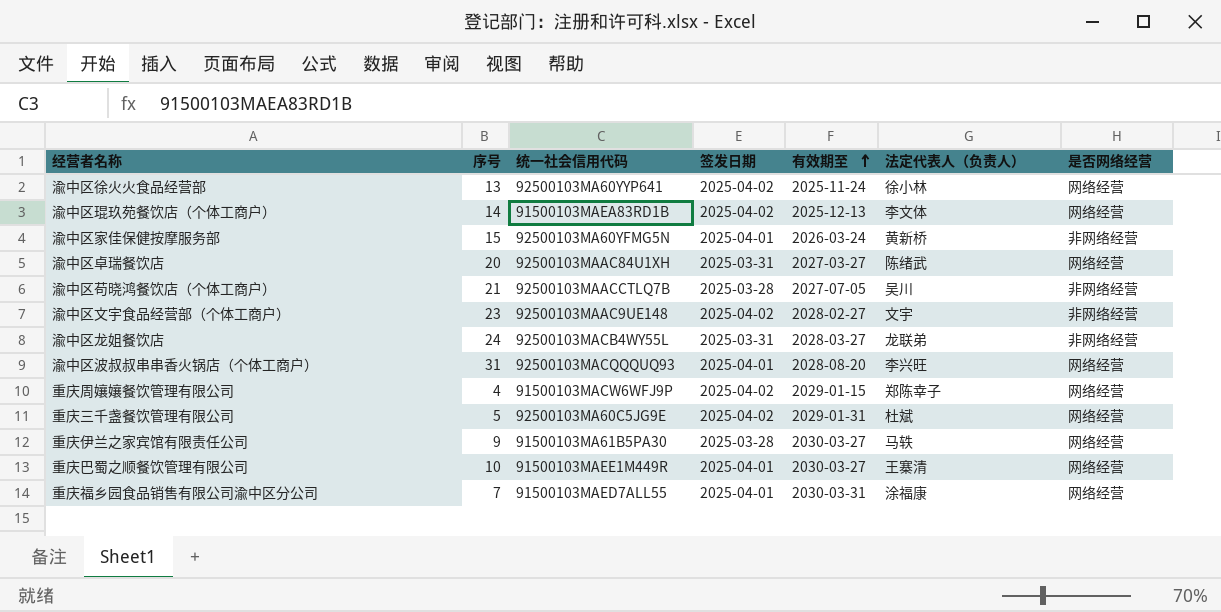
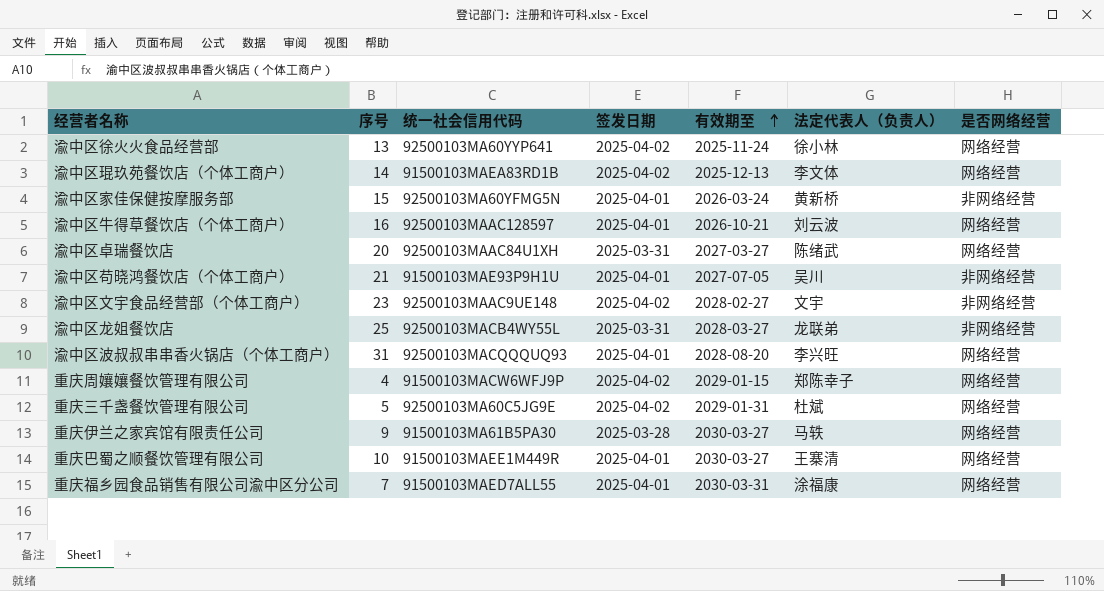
row 渝中区牛得草餐饮店（个体工商户）: none -> 16 | 92500103MAAC128597 | 2025-04-01 | 2026-10-21 | 刘云波 | 网络经营
渝中区苟晓鸿餐饮店（个体工商户） | 统一社会信用代码: 92500103MAACCTLQ7B -> 91500103MAE93P9H1U
渝中区苟晓鸿餐饮店（个体工商户） | 签发日期: 2025-03-28 -> 2025-04-01
渝中区龙姐餐饮店 | 序号: 24 -> 25

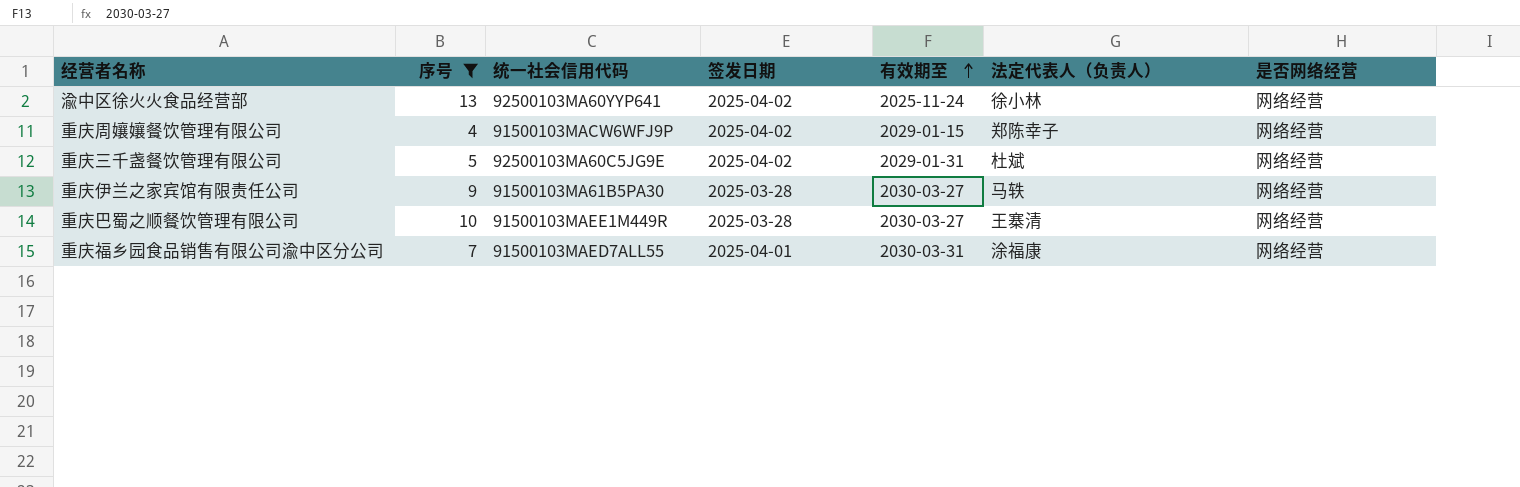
filter: none -> 序号 <= 13
重庆巴蜀之顺餐饮管理有限公司 | 签发日期: 2025-04-01 -> 2025-03-28

